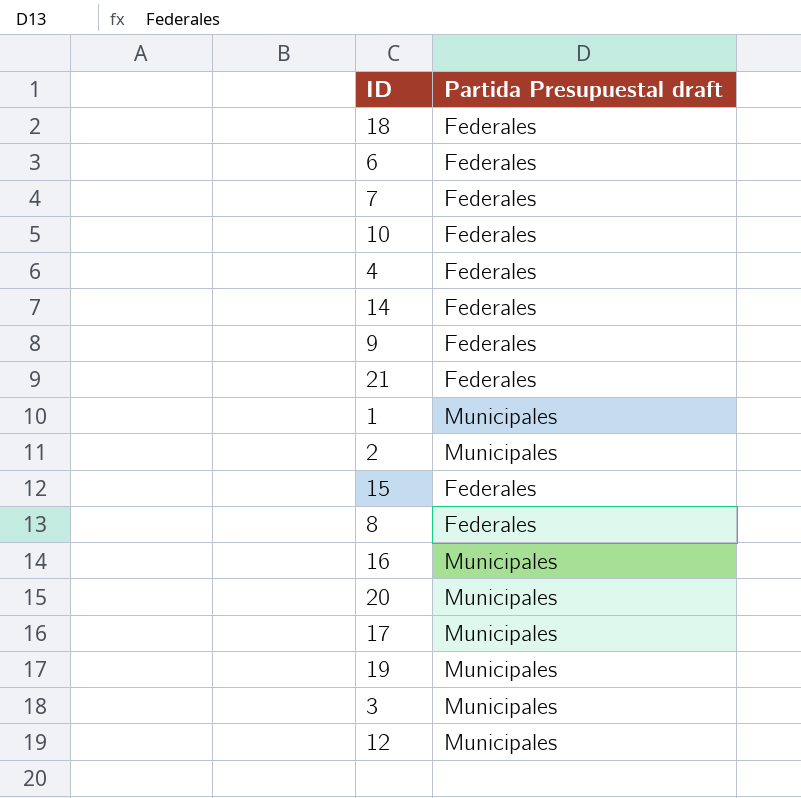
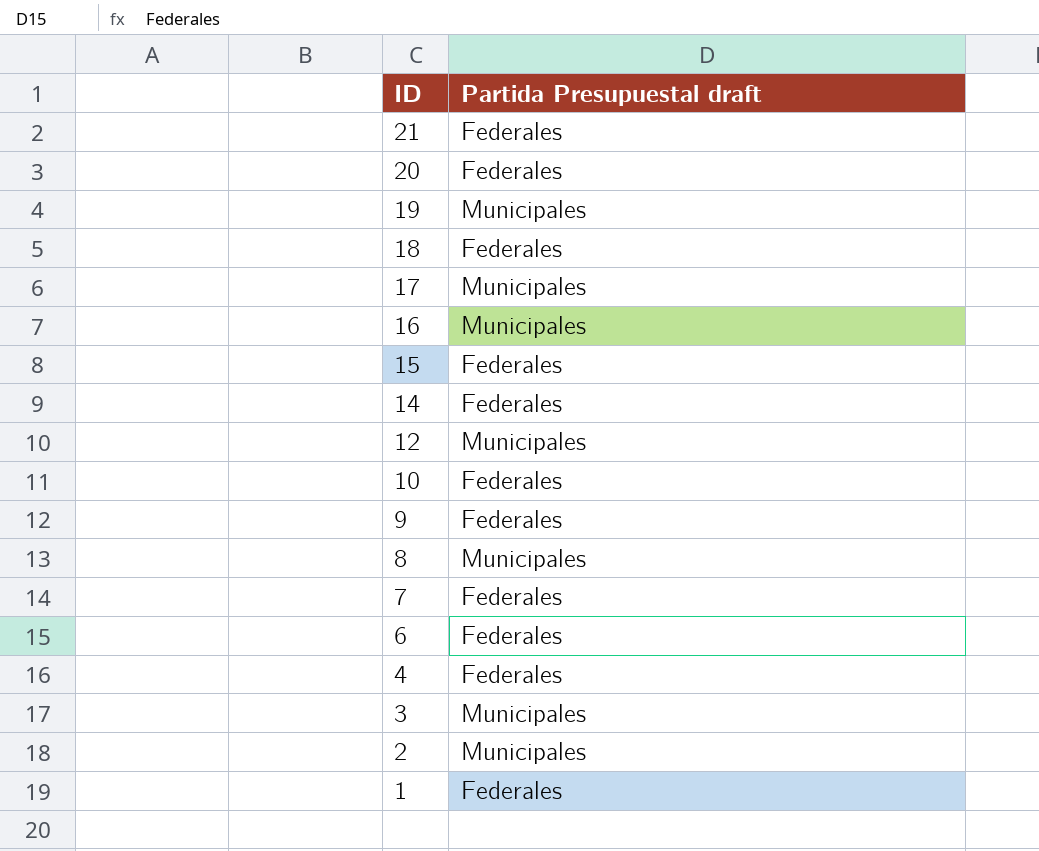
row order: none -> ID descending
20 | Partida Presupuestal draft: Municipales -> Federales
8 | Partida Presupuestal draft: Federales -> Municipales
1 | Partida Presupuestal draft: Municipales -> Federales

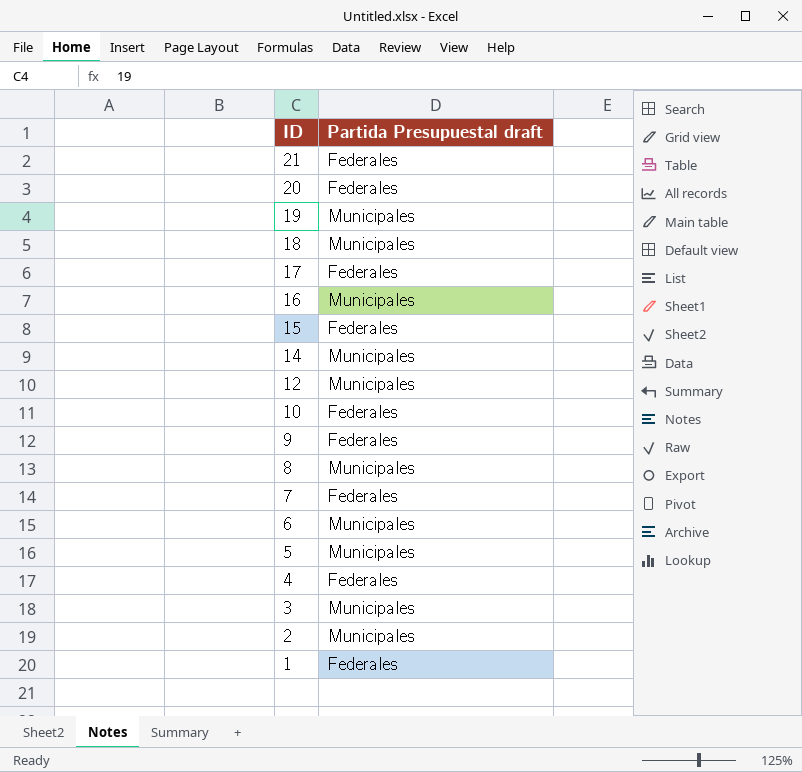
18 | Partida Presupuestal draft: Federales -> Municipales
17 | Partida Presupuestal draft: Municipales -> Federales
14 | Partida Presupuestal draft: Federales -> Municipales
6 | Partida Presupuestal draft: Federales -> Municipales
row 5: none -> Municipales

